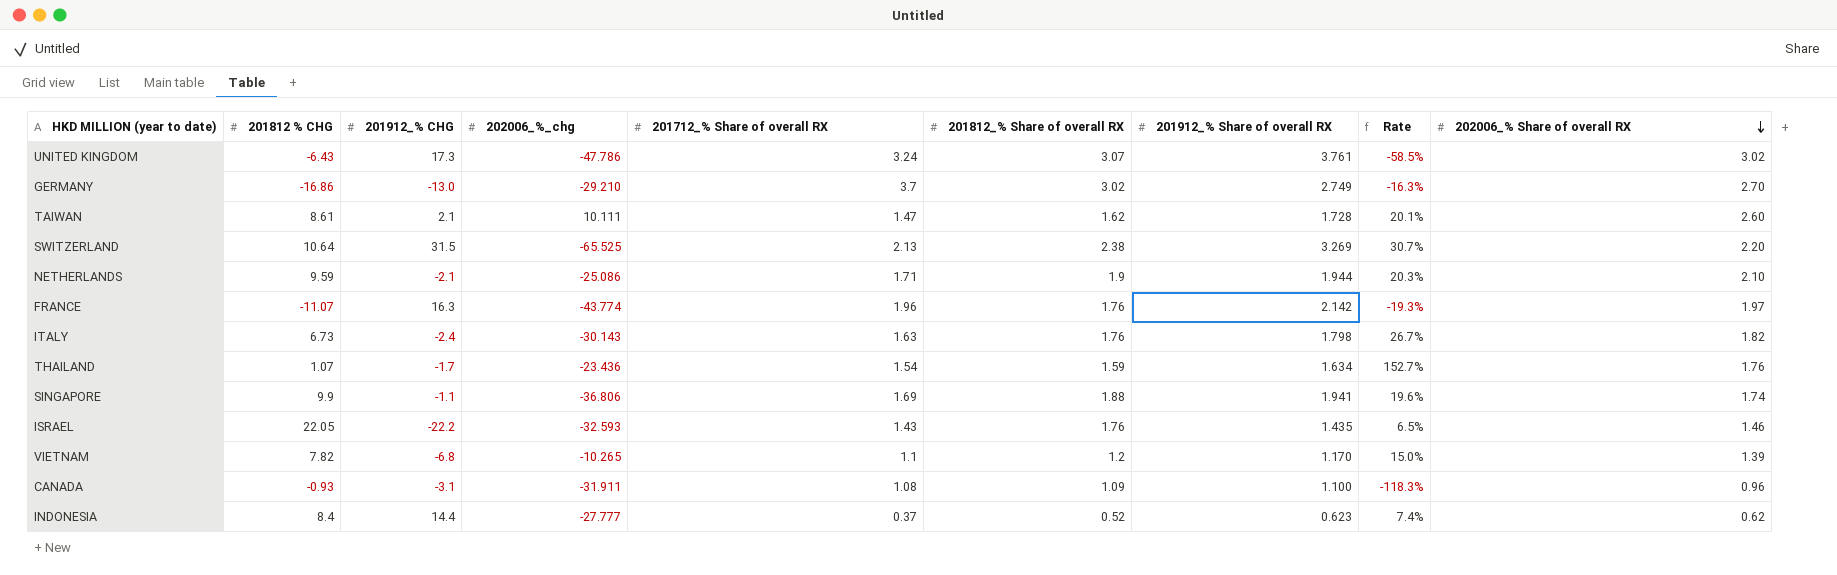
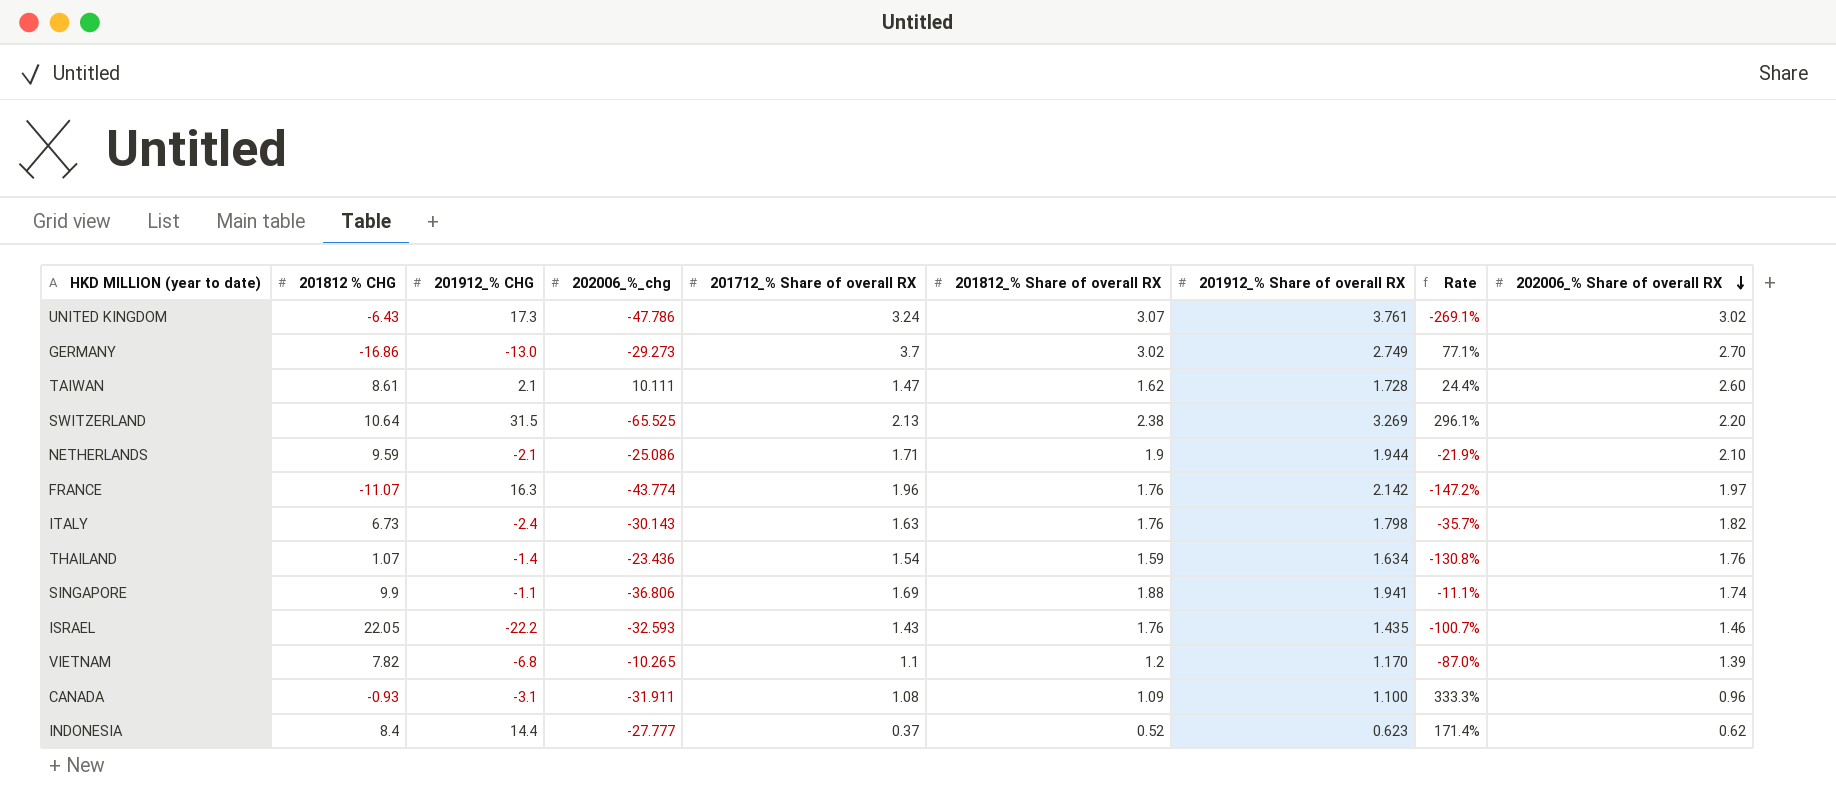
column Rate | formula: [201912_% Share of overall RX] / [201812 % CHG] -> [201912_% CHG] / [201812 % CHG]
GERMANY | 202006_%_chg: -29.210 -> -29.273
THAILAND | 201912_% CHG: -1.7 -> -1.4

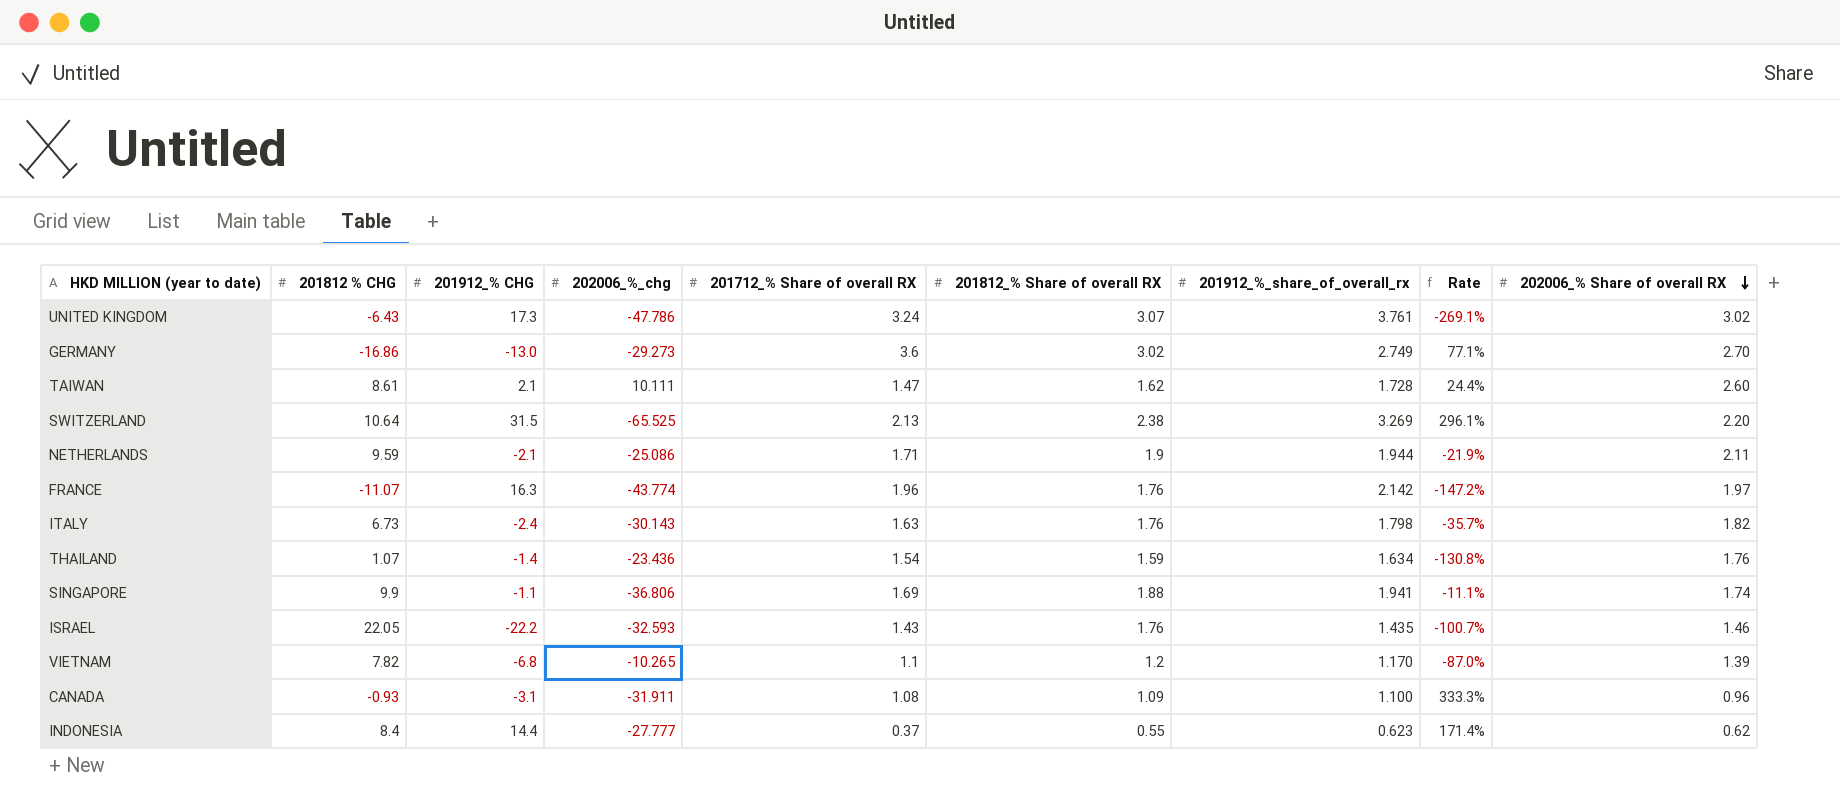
column name: 201912_% Share of overall RX -> 201912_%_share_of_overall_rx
GERMANY | 201712_% Share of overall RX: 3.7 -> 3.6
NETHERLANDS | 202006_% Share of overall RX: 2.10 -> 2.11
INDONESIA | 201812_% Share of overall RX: 0.52 -> 0.55

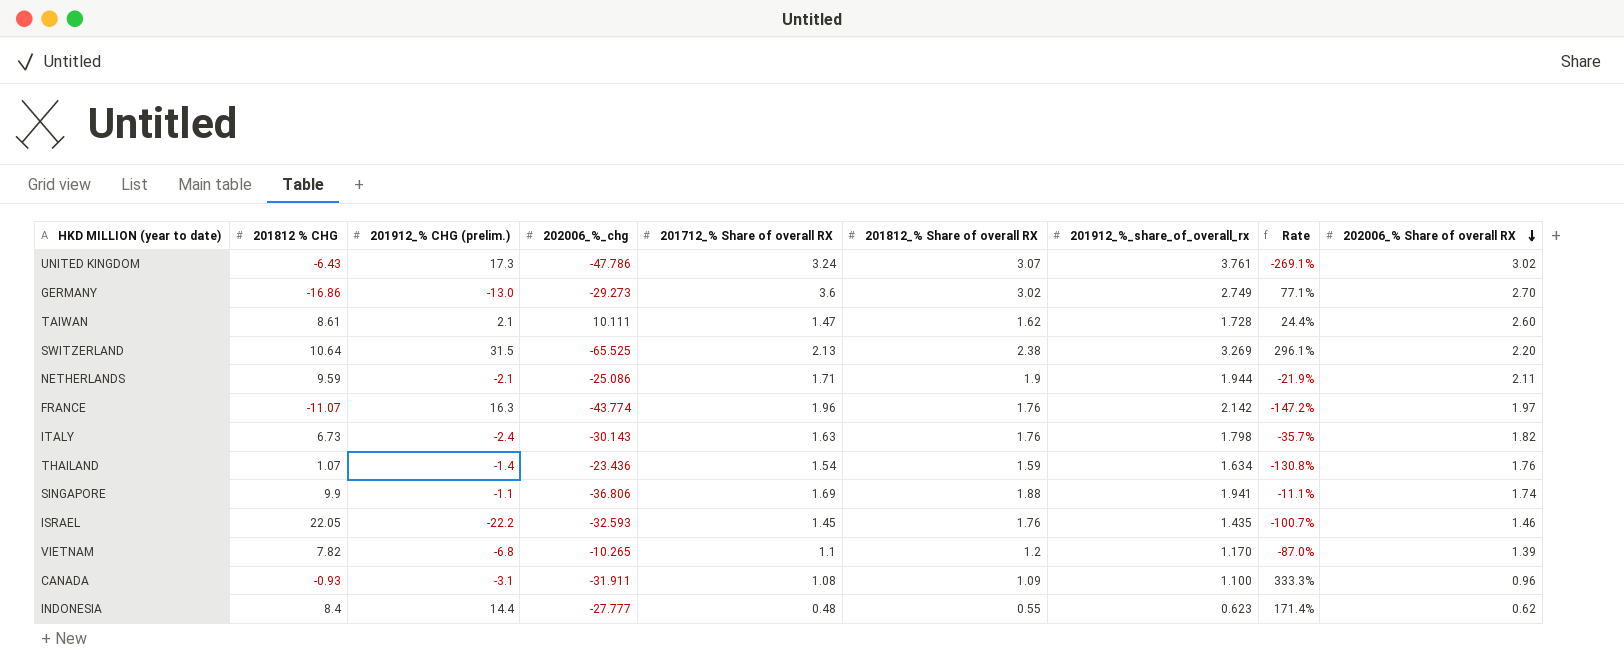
column name: 201912_% CHG -> 201912_% CHG (prelim.)
ISRAEL | 201712_% Share of overall RX: 1.43 -> 1.45
INDONESIA | 201712_% Share of overall RX: 0.37 -> 0.48

